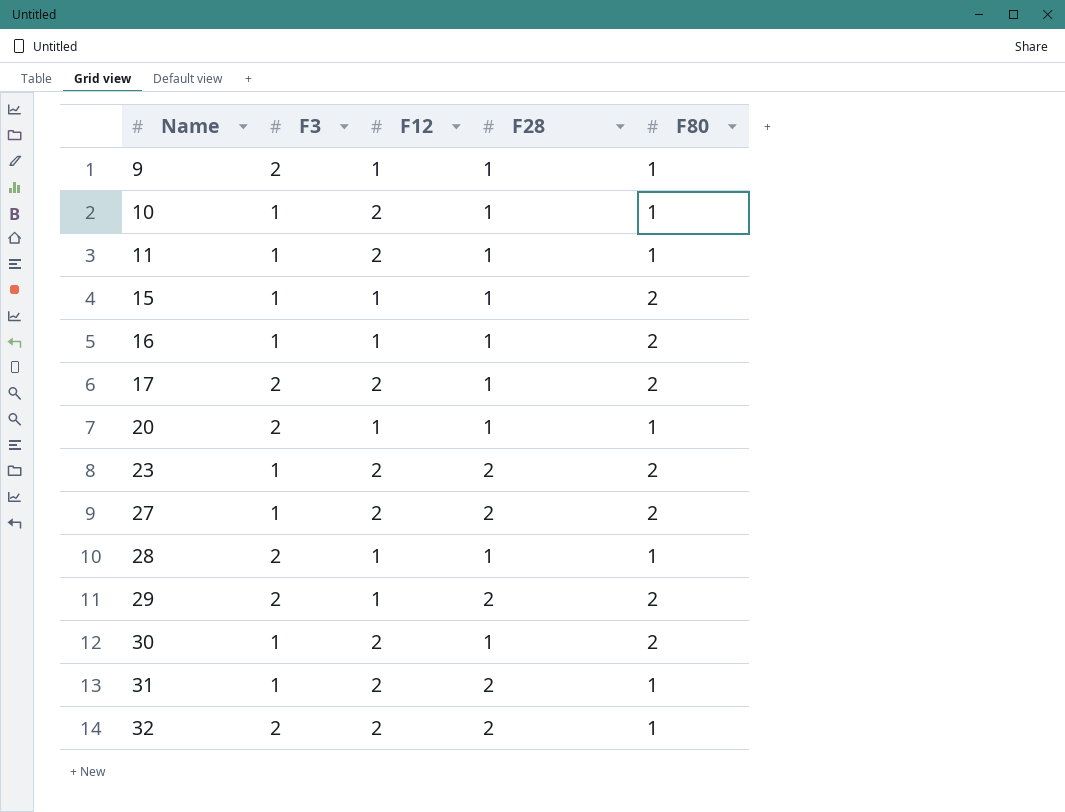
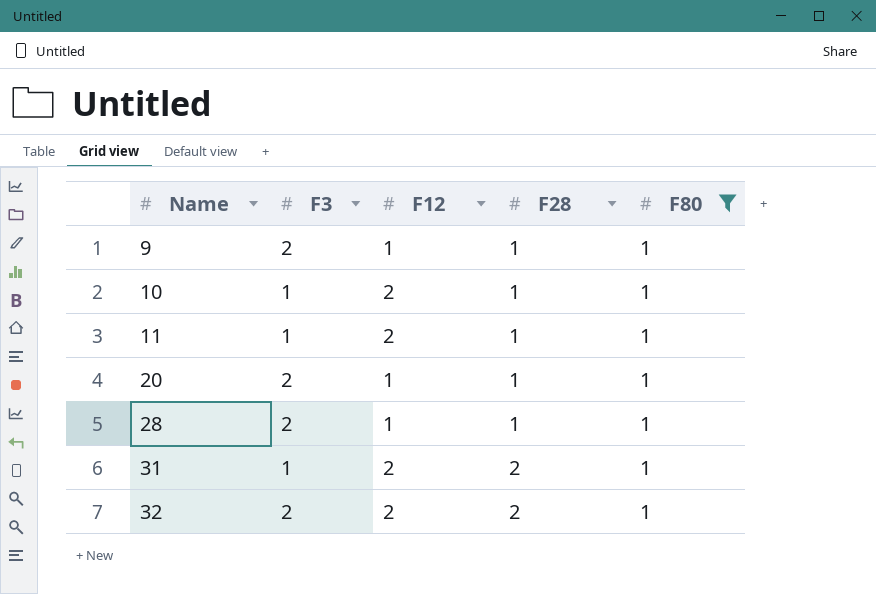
filter: none -> F80 = 1

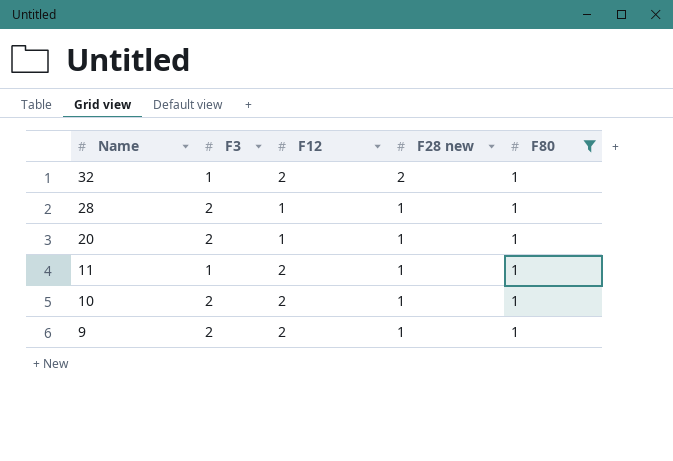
row order: Name ascending -> Name descending
column name: F28 -> F28 new
row 31: 1 | 2 | 2 | 1 -> none
32 | F3: 2 -> 1
10 | F3: 1 -> 2
9 | F12: 1 -> 2

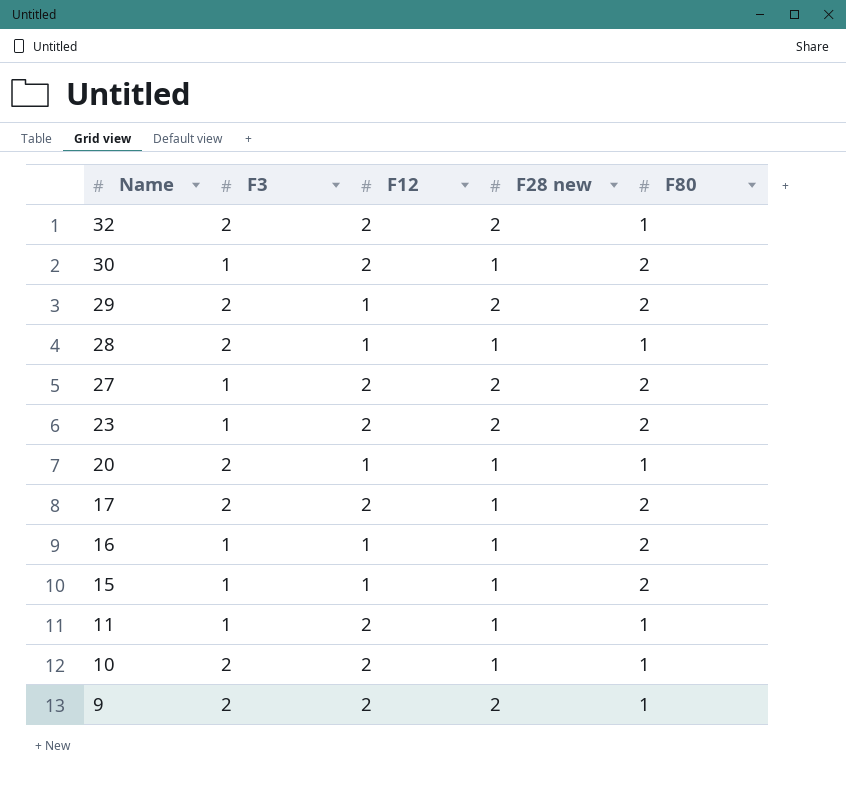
filter: F80 = 1 -> none
32 | F3: 1 -> 2
9 | F28 new: 1 -> 2

